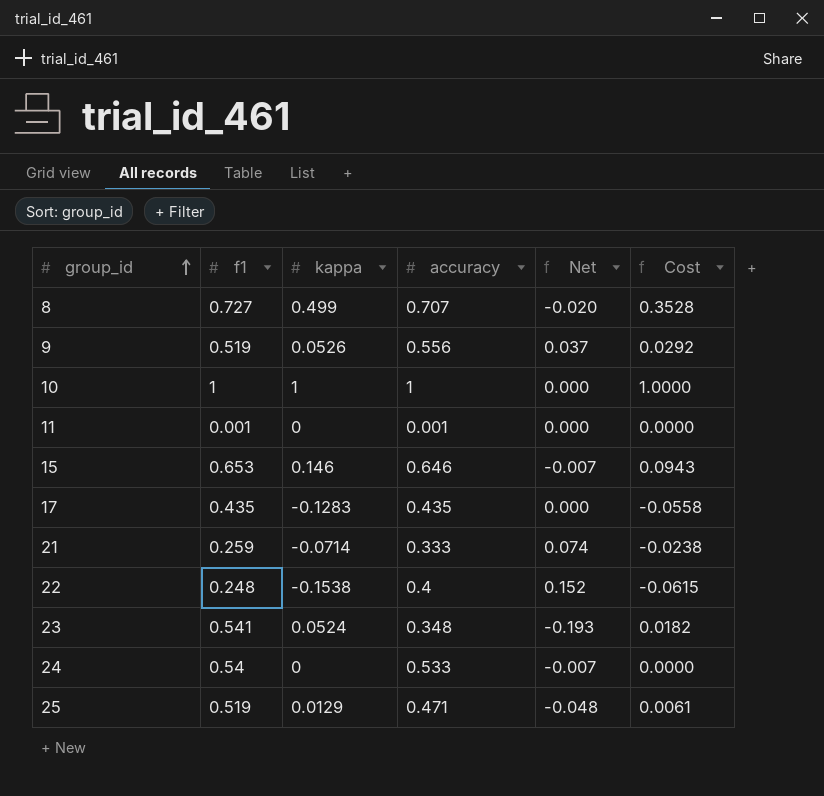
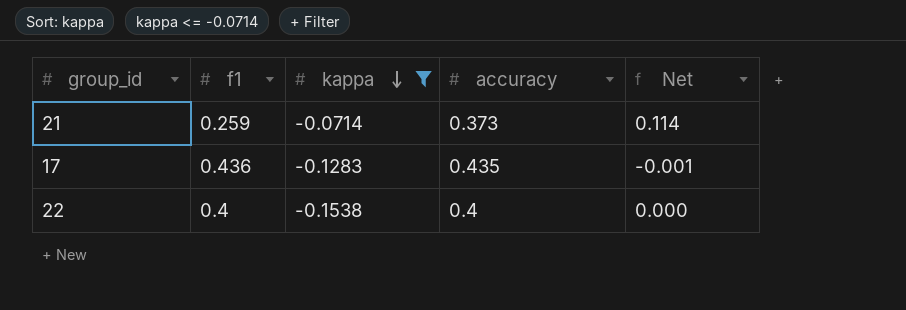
filter: none -> kappa <= -0.0714
row order: group_id ascending -> kappa descending
column Cost | formula: [kappa] * [accuracy] -> none
21 | accuracy: 0.333 -> 0.373
21 | Net: 0.074 -> 0.114
17 | f1: 0.435 -> 0.436
17 | Net: 0.000 -> -0.001
22 | f1: 0.248 -> 0.4
22 | Net: 0.152 -> 0.000

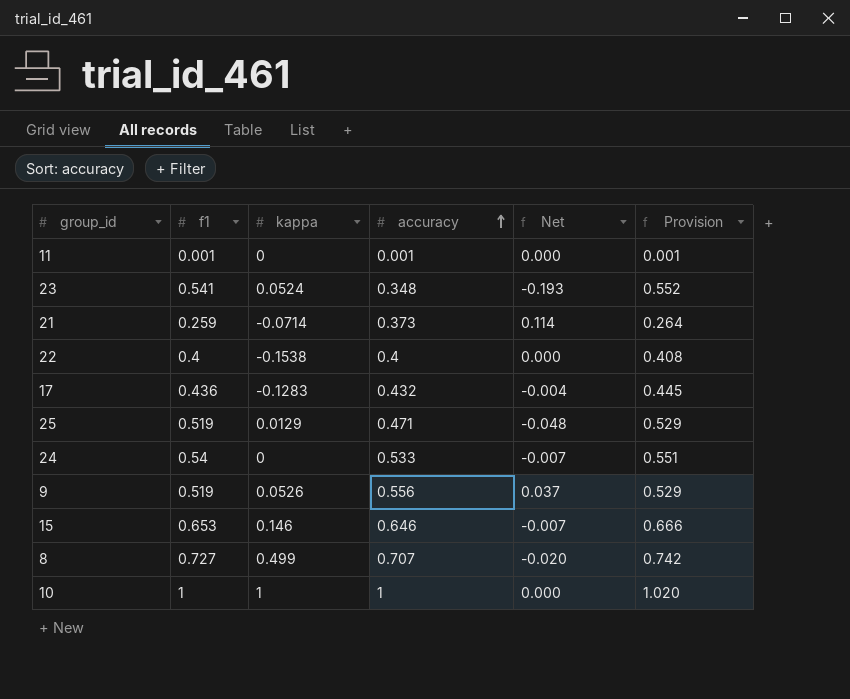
filter: kappa <= -0.0714 -> none
row order: kappa descending -> accuracy ascending
column Provision | formula: none -> [f1] * 1.02
17 | accuracy: 0.435 -> 0.432
17 | Net: -0.001 -> -0.004

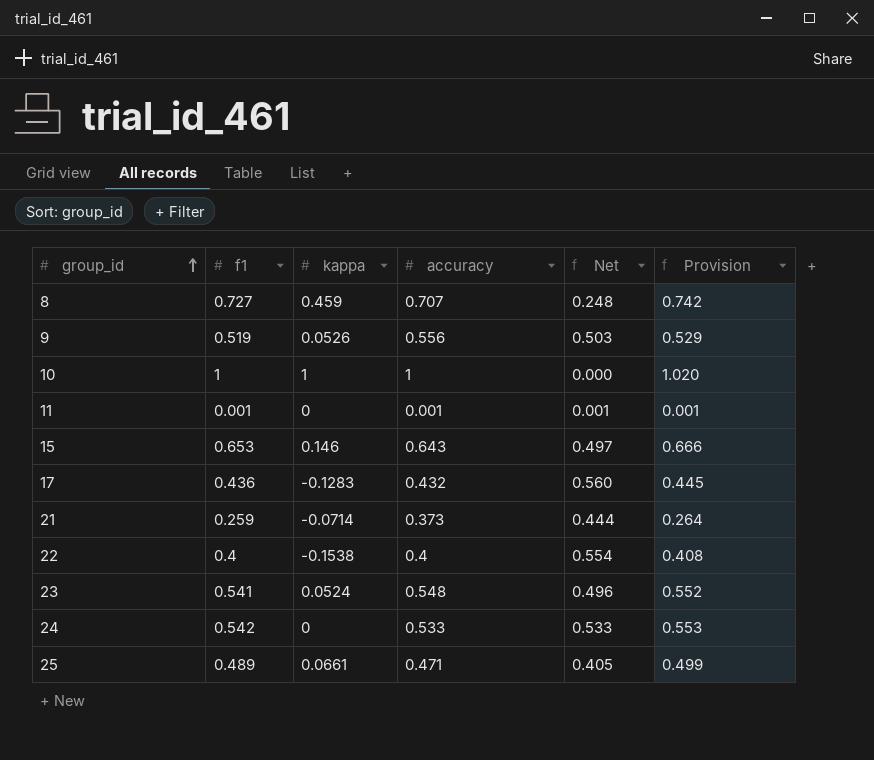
row order: accuracy ascending -> group_id ascending
column Net | formula: [accuracy] - [f1] -> [accuracy] - [kappa]
8 | kappa: 0.499 -> 0.459
15 | accuracy: 0.646 -> 0.643
23 | accuracy: 0.348 -> 0.548
24 | f1: 0.54 -> 0.542
24 | Provision: 0.551 -> 0.553
25 | f1: 0.519 -> 0.489
25 | kappa: 0.0129 -> 0.0661
25 | Provision: 0.529 -> 0.499

